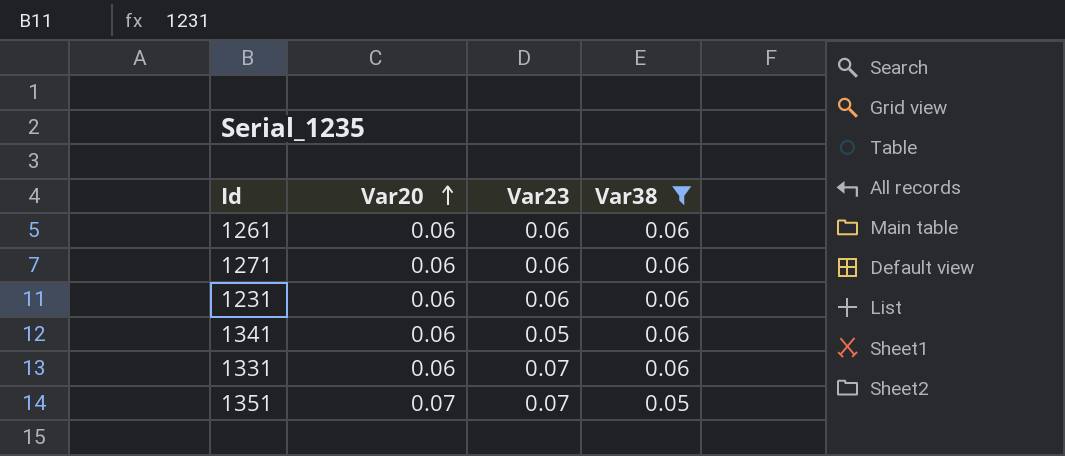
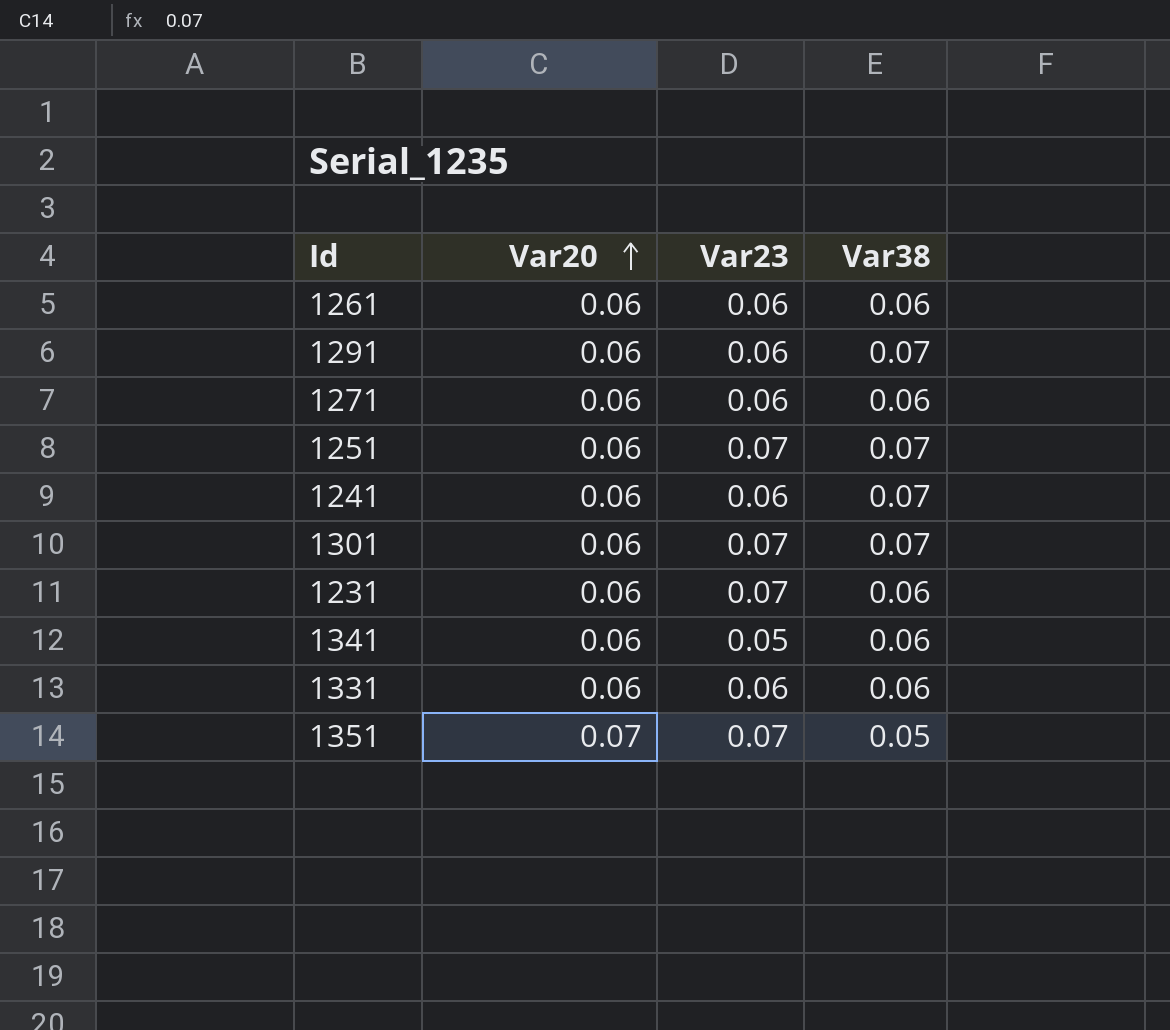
filter: Var38 != 0.07 -> none
1231 | Var23: 0.06 -> 0.07
1331 | Var23: 0.07 -> 0.06

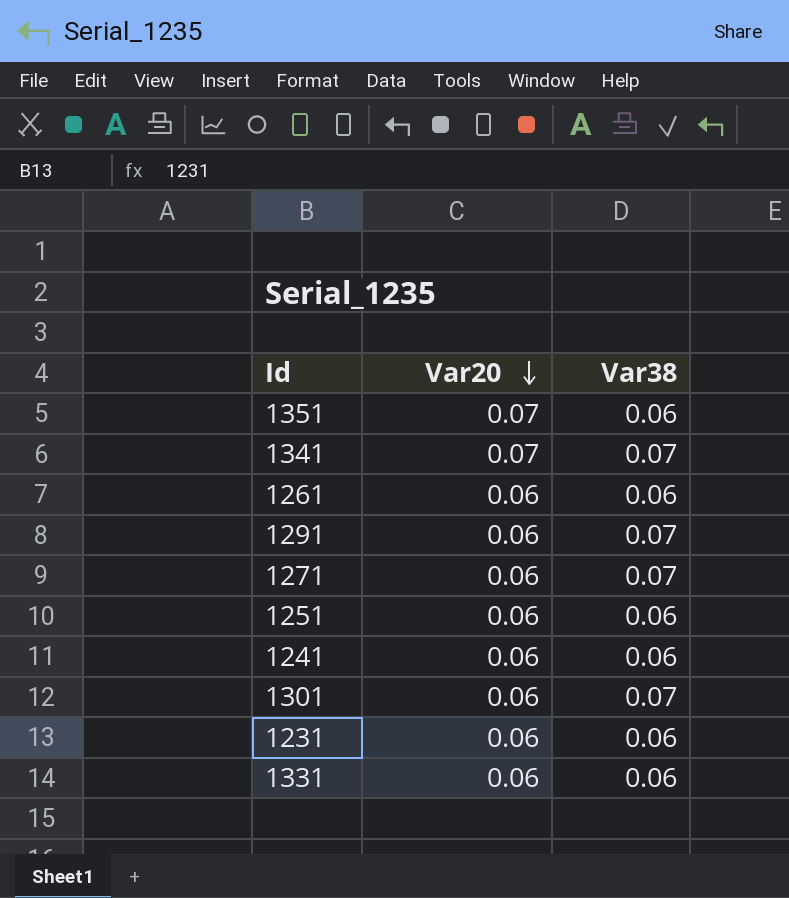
row order: Var20 ascending -> Var20 descending
column Var23 | position: 3 -> none
1351 | Var38: 0.05 -> 0.06
1341 | Var20: 0.06 -> 0.07
1341 | Var38: 0.06 -> 0.07
1271 | Var38: 0.06 -> 0.07
1251 | Var38: 0.07 -> 0.06
1241 | Var38: 0.07 -> 0.06

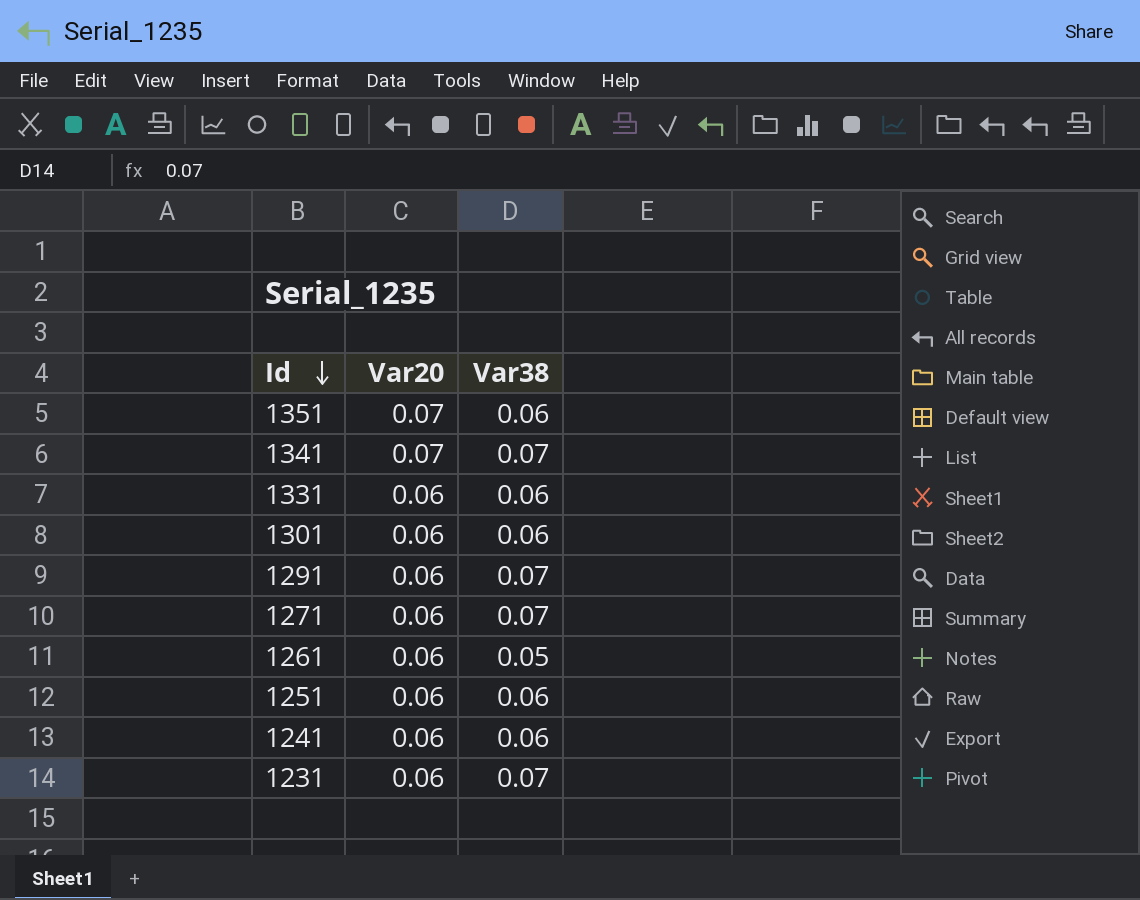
row order: Var20 descending -> Id descending
1301 | Var38: 0.07 -> 0.06
1261 | Var38: 0.06 -> 0.05
1231 | Var38: 0.06 -> 0.07

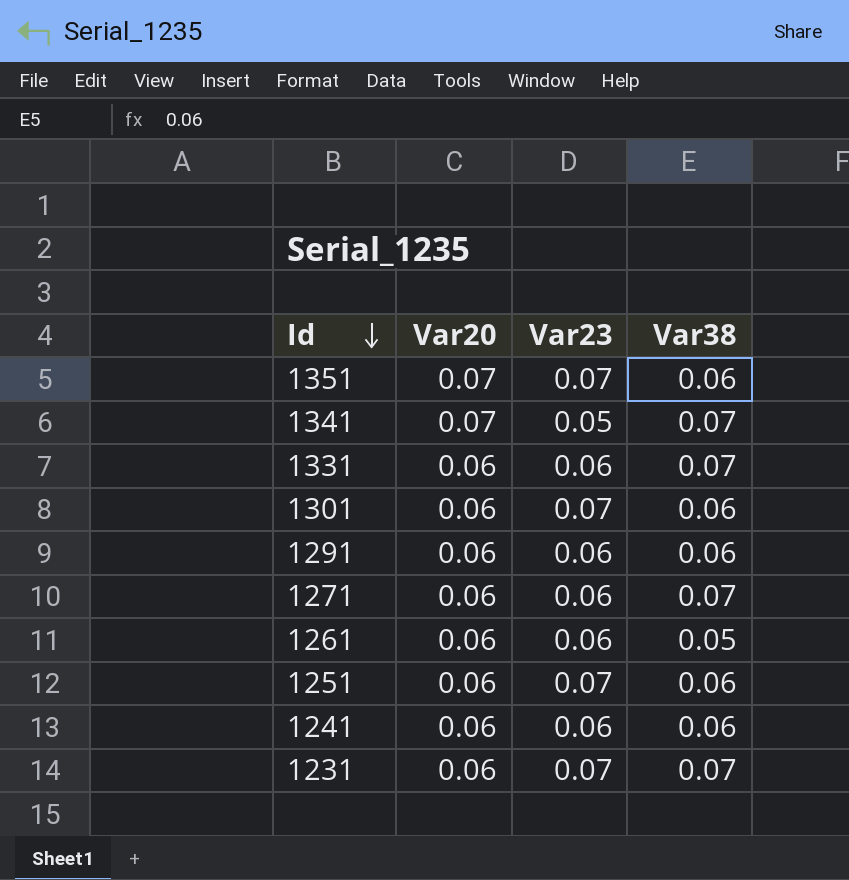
column Var23 | position: none -> 3
1331 | Var38: 0.06 -> 0.07
1291 | Var38: 0.07 -> 0.06

